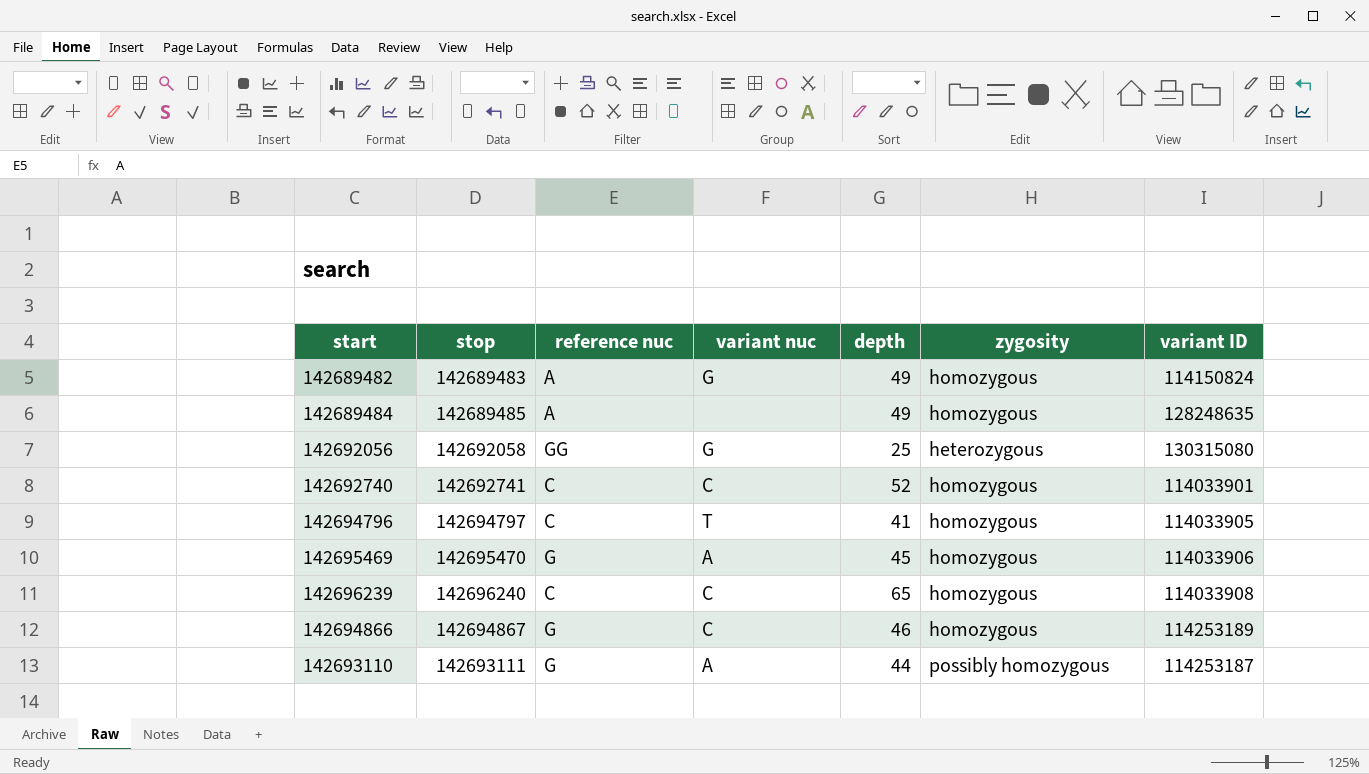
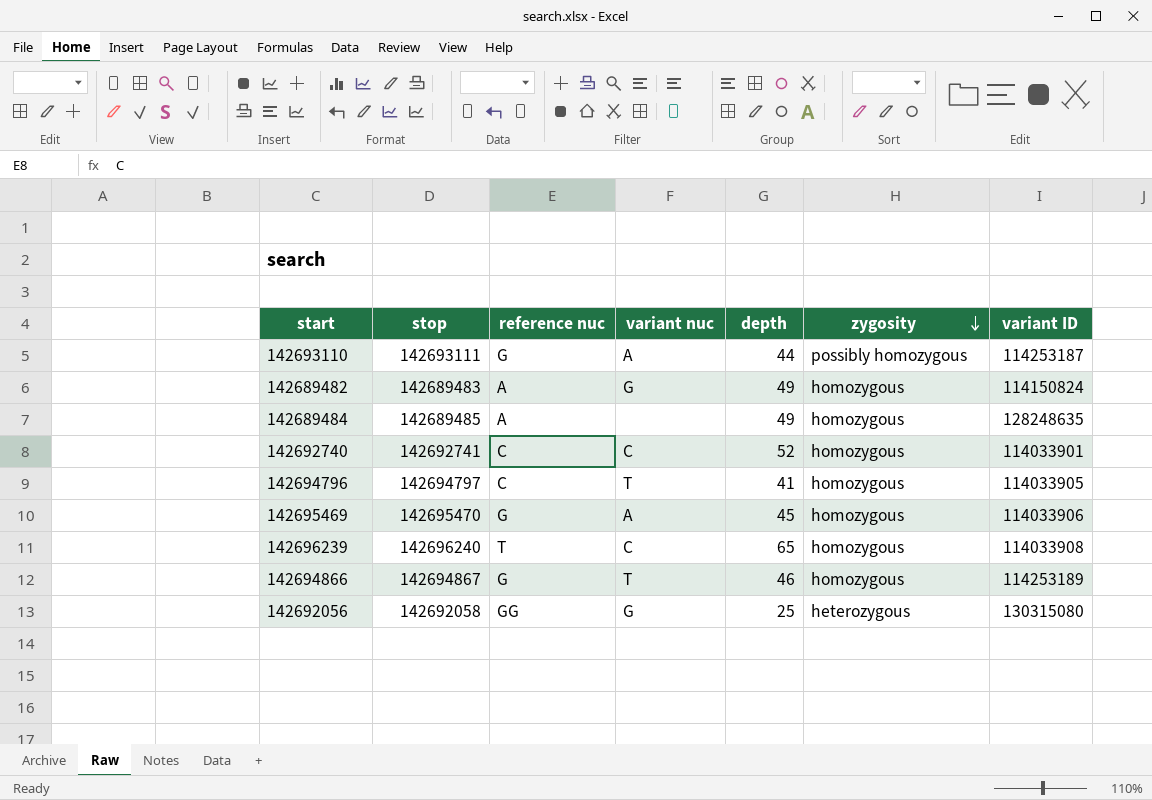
row order: none -> zygosity descending
142696239 | reference nuc: C -> T
142694866 | variant nuc: C -> T

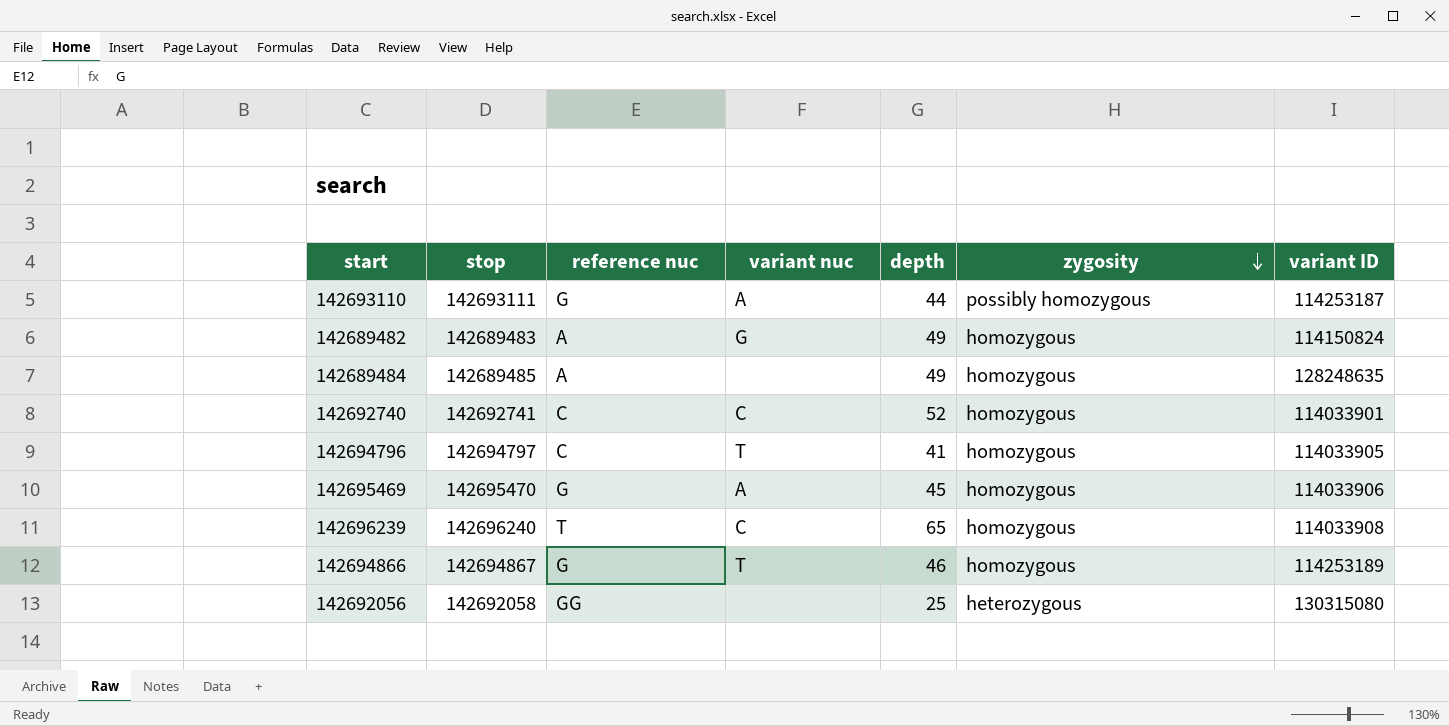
142692056 | variant nuc: G -> none

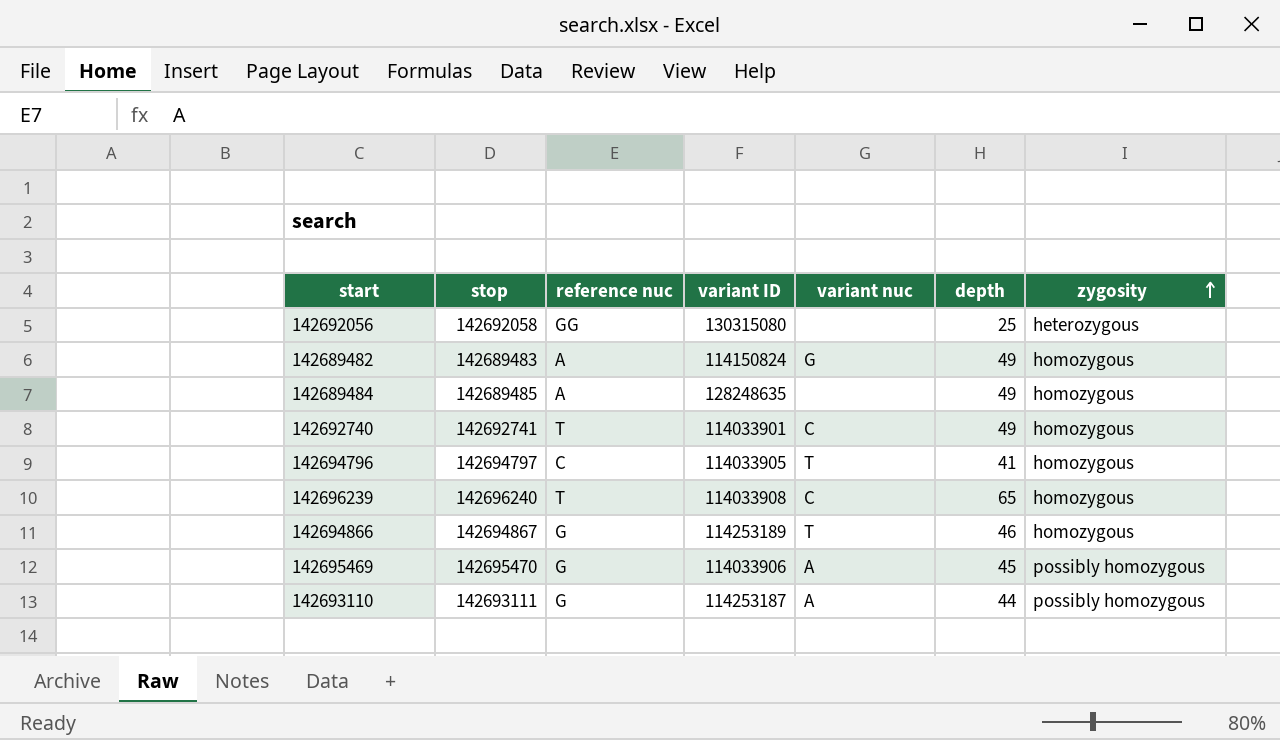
row order: zygosity descending -> zygosity ascending
column variant ID | position: 7 -> 4
142692740 | reference nuc: C -> T
142692740 | depth: 52 -> 49
142695469 | zygosity: homozygous -> possibly homozygous

